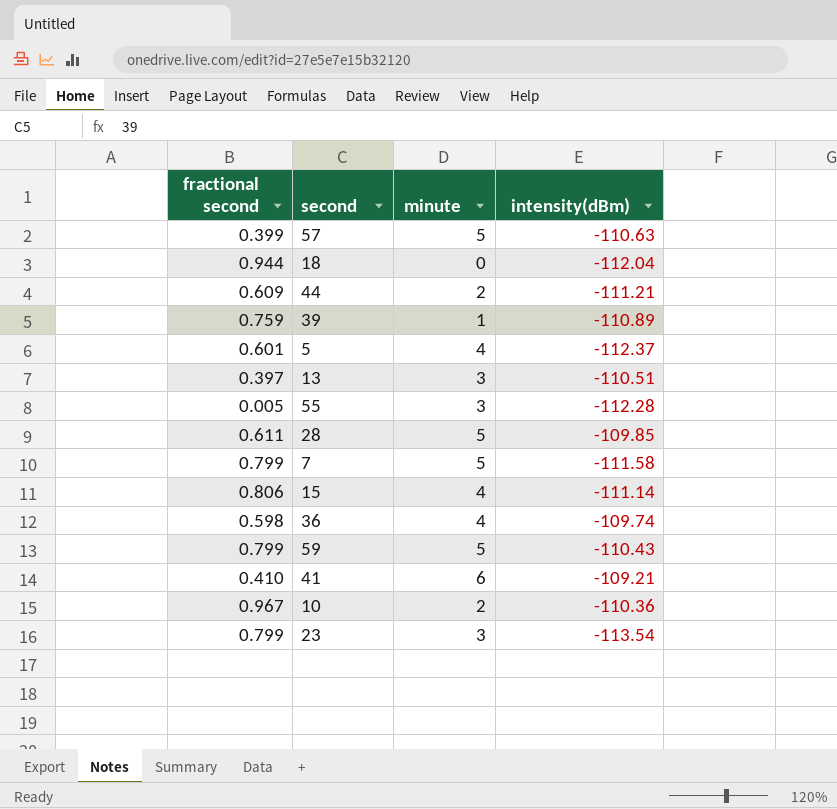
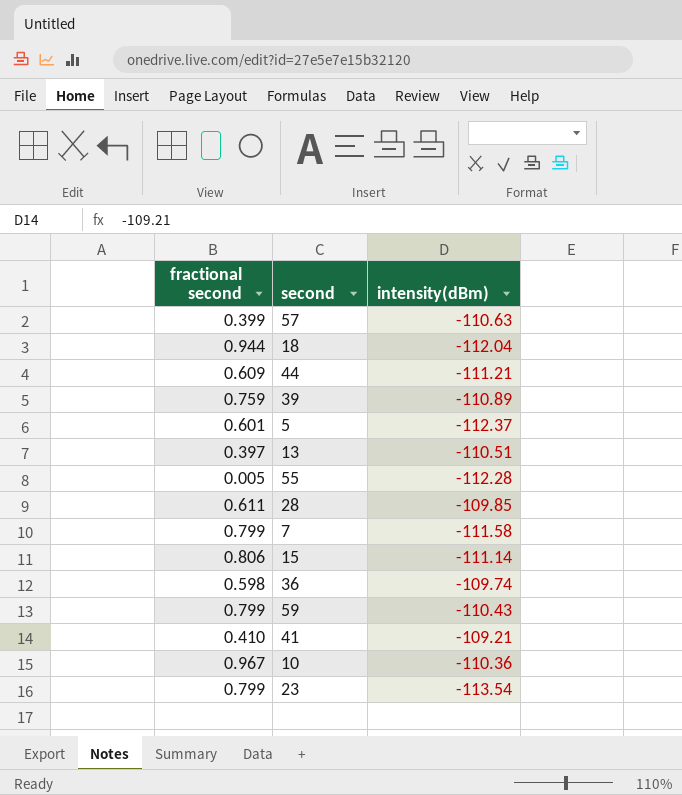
column minute | position: 3 -> none

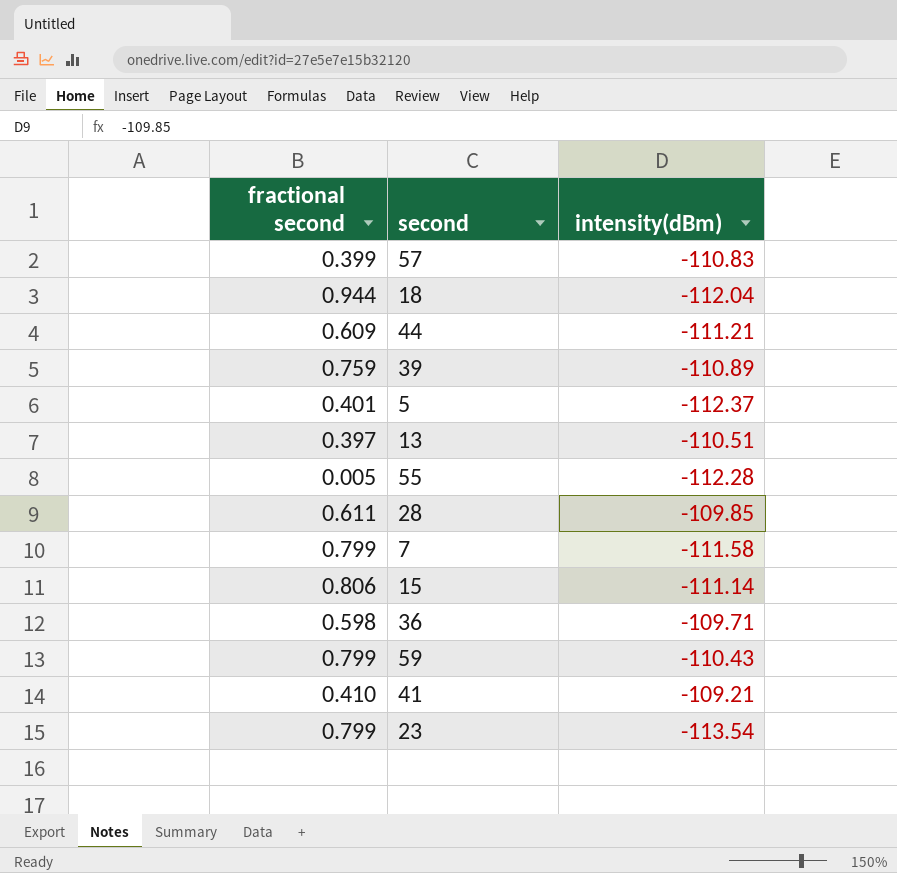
row 10: 0.967 | -110.36 -> none
57 | intensity(dBm): -110.63 -> -110.83
5 | fractional second: 0.601 -> 0.401
36 | intensity(dBm): -109.74 -> -109.71

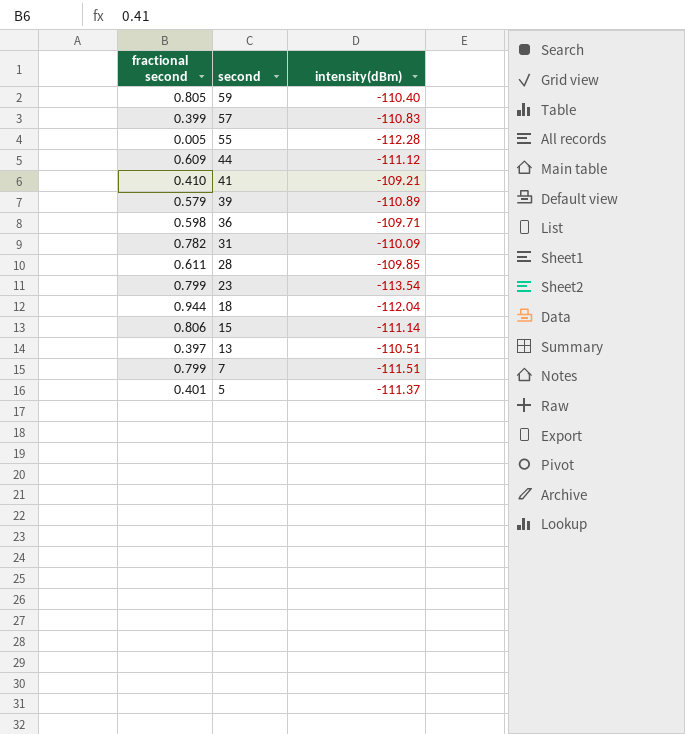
row order: none -> second descending
59 | fractional second: 0.799 -> 0.805
59 | intensity(dBm): -110.43 -> -110.40
44 | intensity(dBm): -111.21 -> -111.12
39 | fractional second: 0.759 -> 0.579
row 31: none -> 0.782 | -110.09
7 | intensity(dBm): -111.58 -> -111.51
5 | intensity(dBm): -112.37 -> -111.37

